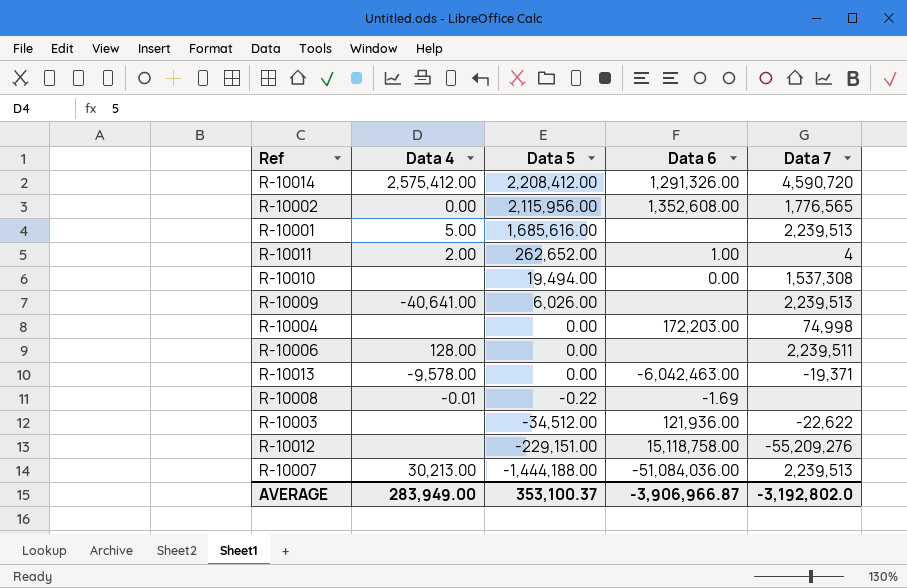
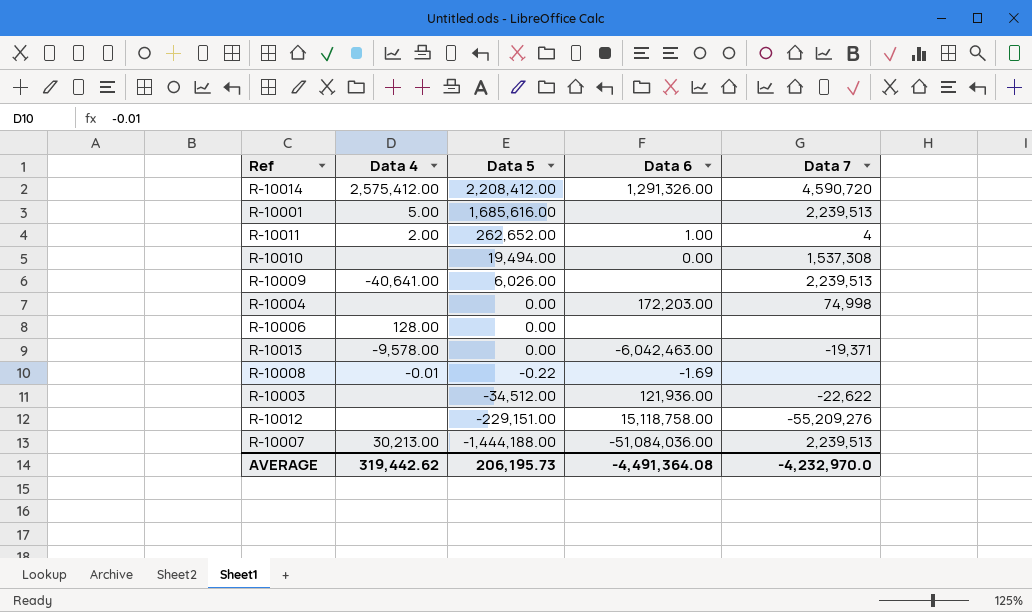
row R-10002: 0.00 | 2,115,956.00 | 1,352,608.00 | 1,776,565 -> none
R-10006 | Data 7: 2,239,511 -> none
AVERAGE | Data 4: 283,949.00 -> 319,442.62
AVERAGE | Data 5: 353,100.37 -> 206,195.73
AVERAGE | Data 6: -3,906,966.87 -> -4,491,364.08
AVERAGE | Data 7: -3,192,802.0 -> -4,232,970.0

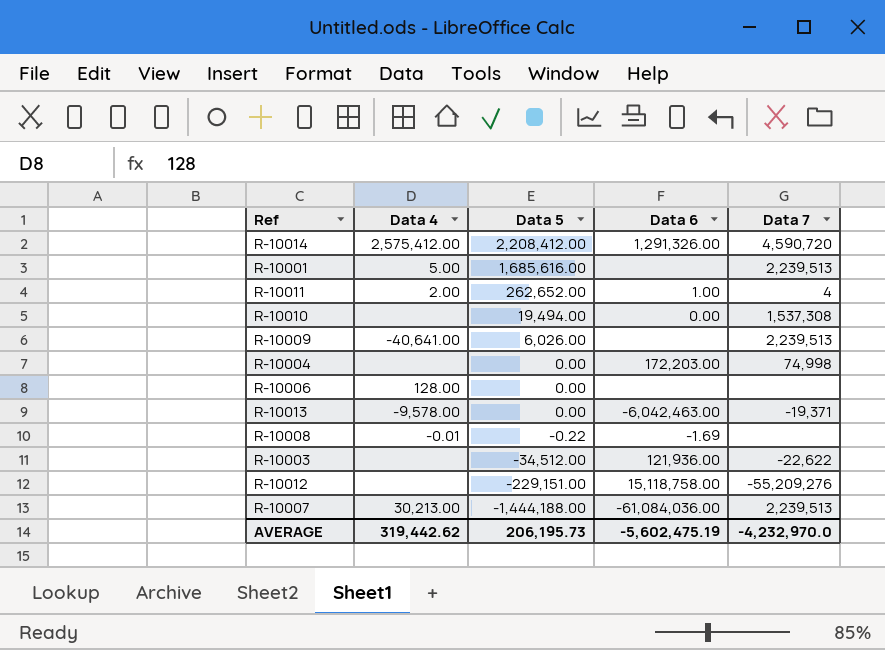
R-10007 | Data 6: -51,084,036.00 -> -61,084,036.00
AVERAGE | Data 6: -4,491,364.08 -> -5,602,475.19

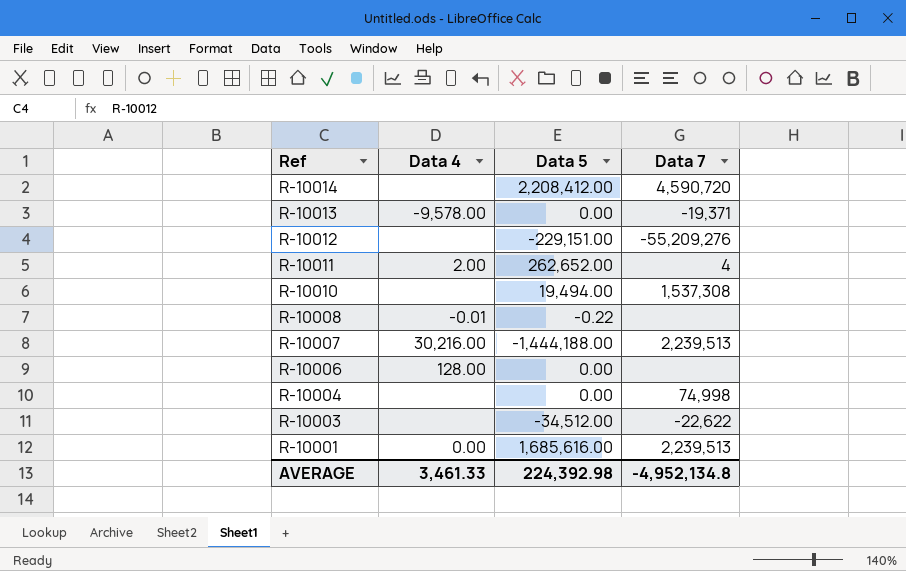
row order: Data 5 descending -> Ref descending
column Data 6 | position: 4 -> none
row R-10009: -40,641.00 | 6,026.00 | none | 2,239,513 -> none
R-10014 | Data 4: 2,575,412.00 -> none
R-10007 | Data 4: 30,213.00 -> 30,216.00
R-10001 | Data 4: 5.00 -> 0.00
AVERAGE | Data 4: 319,442.62 -> 3,461.33
AVERAGE | Data 5: 206,195.73 -> 224,392.98
AVERAGE | Data 7: -4,232,970.0 -> -4,952,134.8

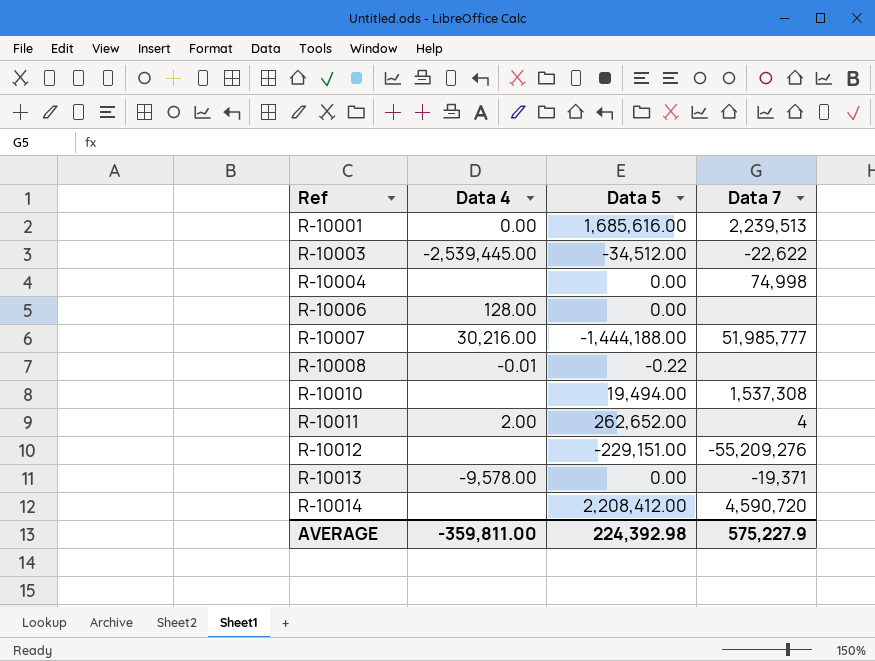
row order: Ref descending -> Ref ascending
R-10003 | Data 4: none -> -2,539,445.00
R-10007 | Data 7: 2,239,513 -> 51,985,777
AVERAGE | Data 4: 3,461.33 -> -359,811.00
AVERAGE | Data 7: -4,952,134.8 -> 575,227.9

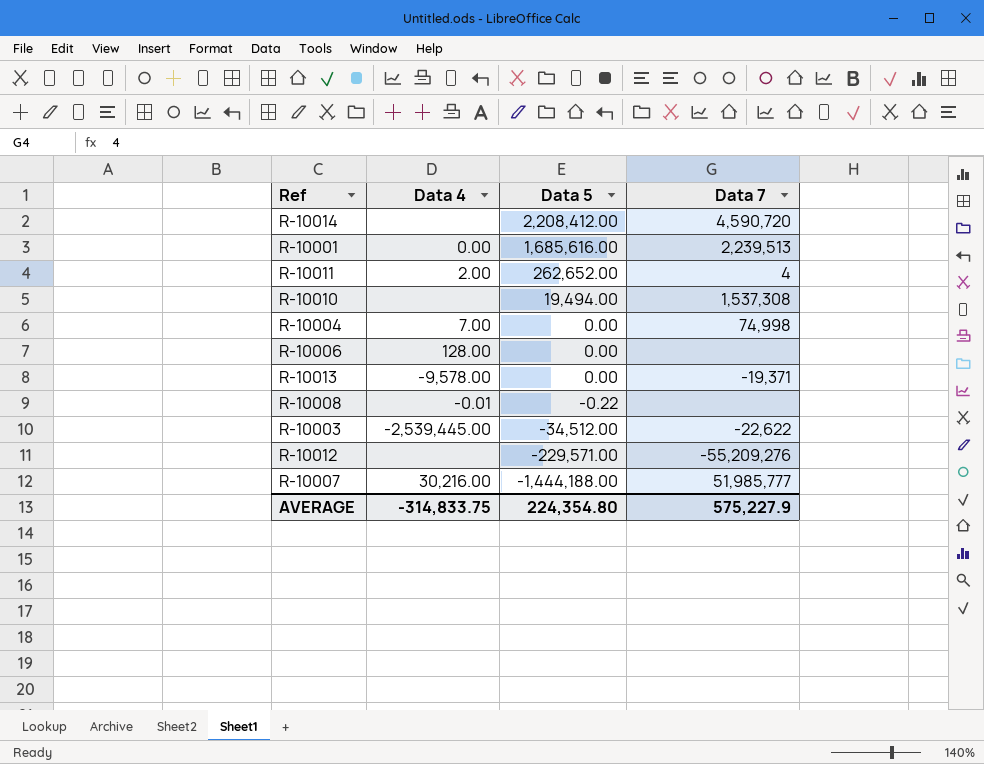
row order: Ref ascending -> Data 5 descending
R-10004 | Data 4: none -> 7.00
R-10012 | Data 5: -229,151.00 -> -229,571.00
AVERAGE | Data 4: -359,811.00 -> -314,833.75
AVERAGE | Data 5: 224,392.98 -> 224,354.80

